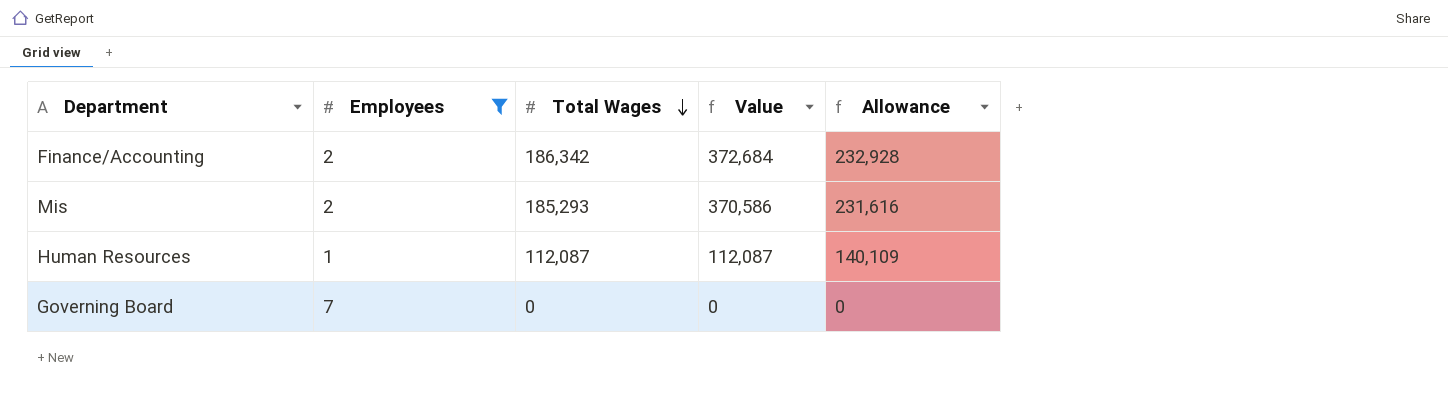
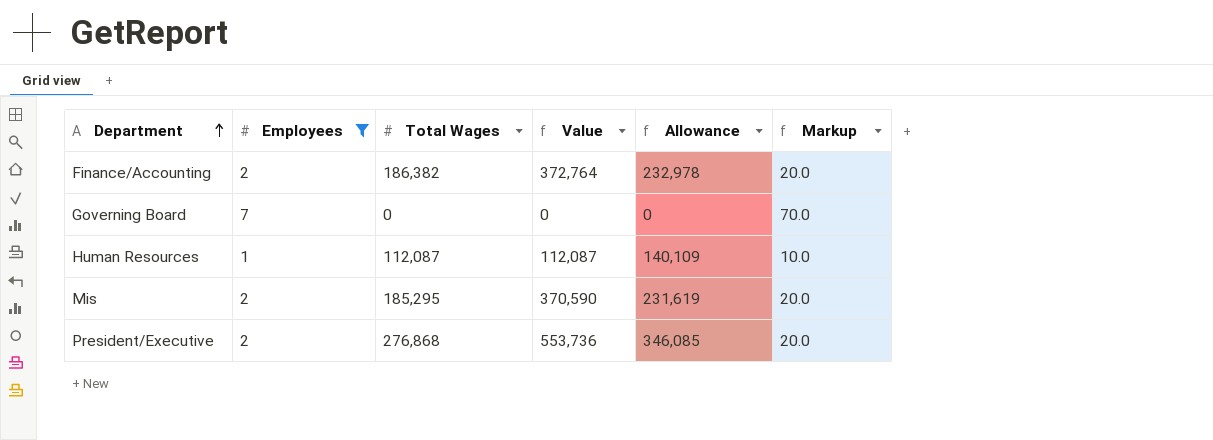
row order: Total Wages descending -> Department ascending
column Markup | formula: none -> [Employees] * 10
Finance/Accounting | Total Wages: 186,342 -> 186,382
Finance/Accounting | Value: 372,684 -> 372,764
Finance/Accounting | Allowance: 232,928 -> 232,978
Mis | Total Wages: 185,293 -> 185,295
Mis | Value: 370,586 -> 370,590
Mis | Allowance: 231,616 -> 231,619
row President/Executive: none -> 2 | 276,868 | 553,736 | 346,085 | 20.0

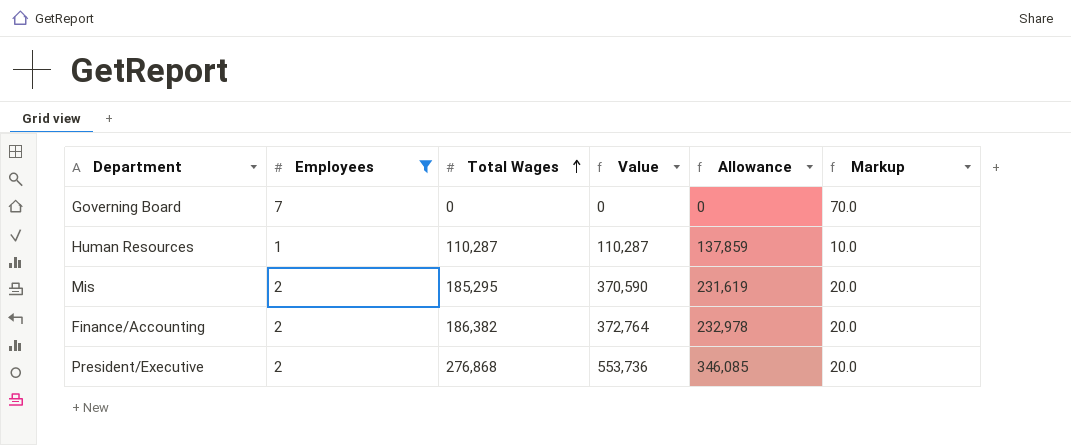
row order: Department ascending -> Total Wages ascending
Human Resources | Total Wages: 112,087 -> 110,287
Human Resources | Value: 112,087 -> 110,287
Human Resources | Allowance: 140,109 -> 137,859

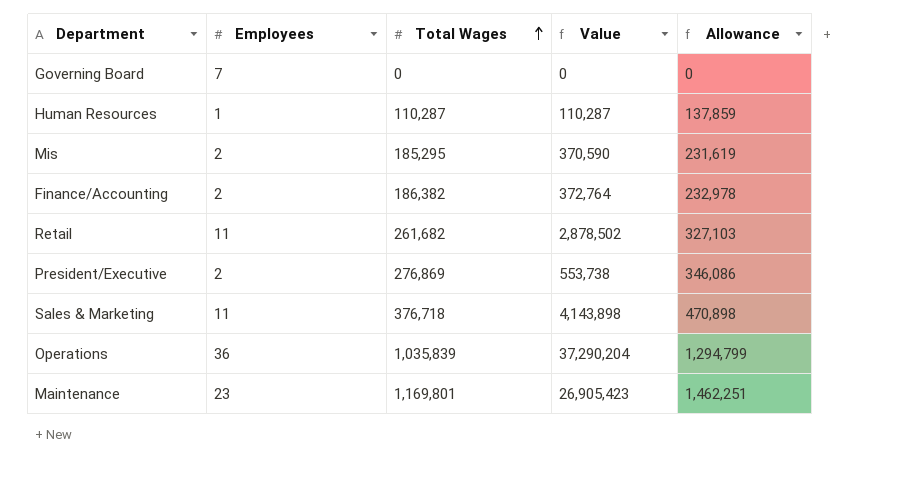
filter: Employees <= 7 -> none
column Markup | formula: [Employees] * 10 -> none
President/Executive | Total Wages: 276,868 -> 276,869
President/Executive | Value: 553,736 -> 553,738
President/Executive | Allowance: 346,085 -> 346,086

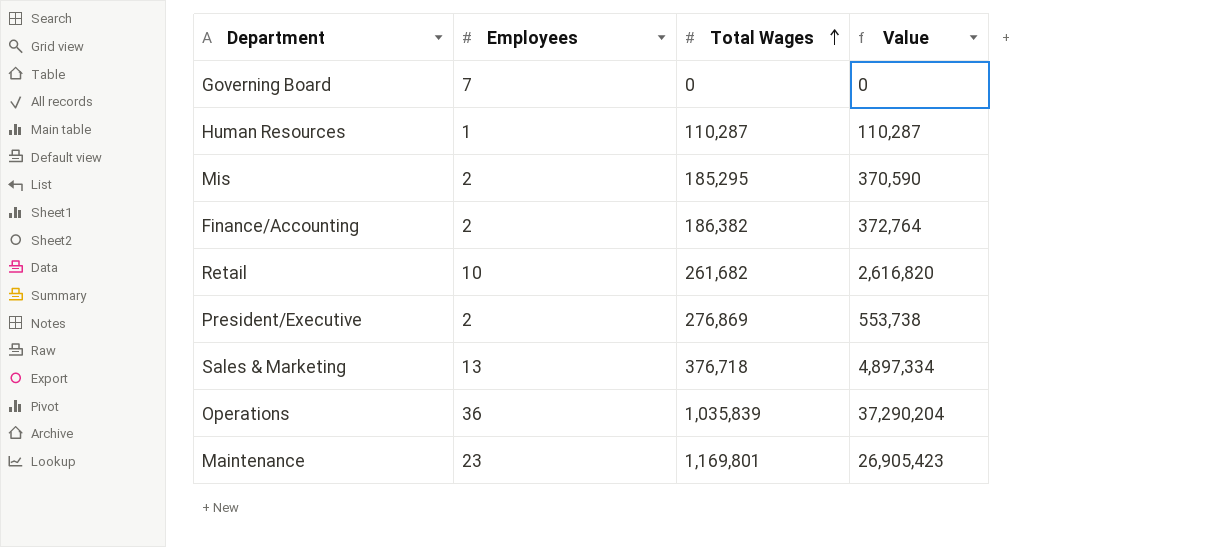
column Allowance | formula: [Total Wages] * 1.25 -> none
Retail | Employees: 11 -> 10
Retail | Value: 2,878,502 -> 2,616,820
Sales & Marketing | Employees: 11 -> 13
Sales & Marketing | Value: 4,143,898 -> 4,897,334

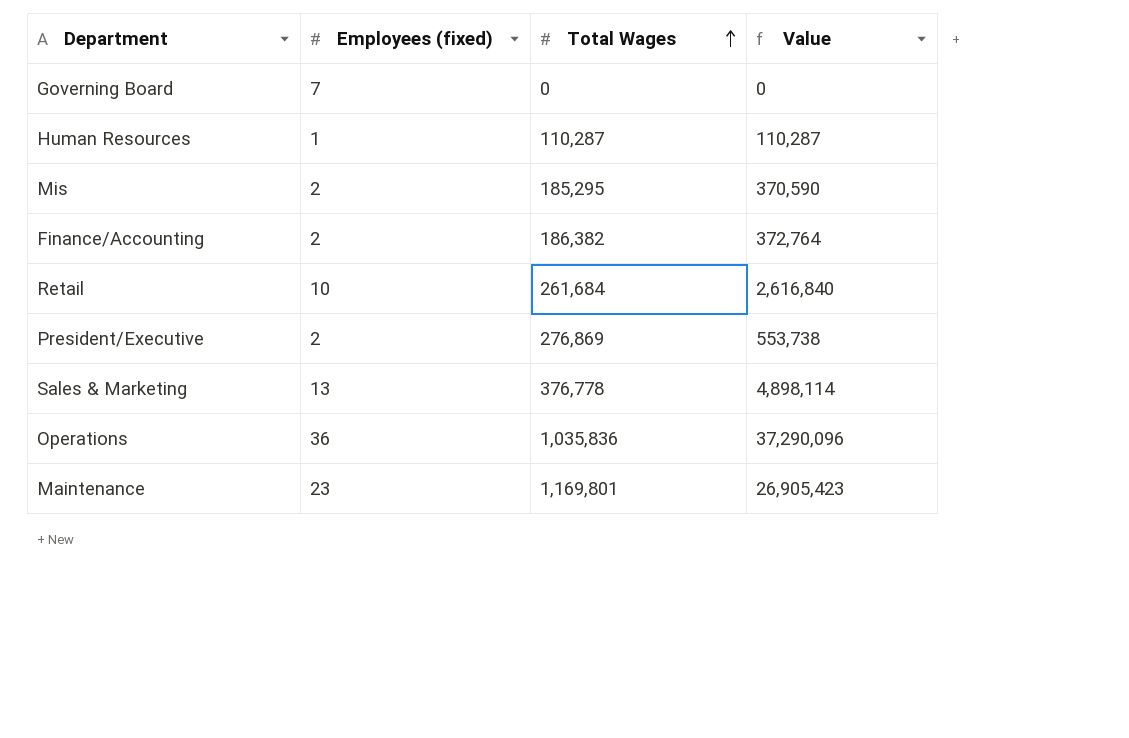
column name: Employees -> Employees (fixed)
Retail | Total Wages: 261,682 -> 261,684
Retail | Value: 2,616,820 -> 2,616,840
Sales & Marketing | Total Wages: 376,718 -> 376,778
Sales & Marketing | Value: 4,897,334 -> 4,898,114
Operations | Total Wages: 1,035,839 -> 1,035,836
Operations | Value: 37,290,204 -> 37,290,096

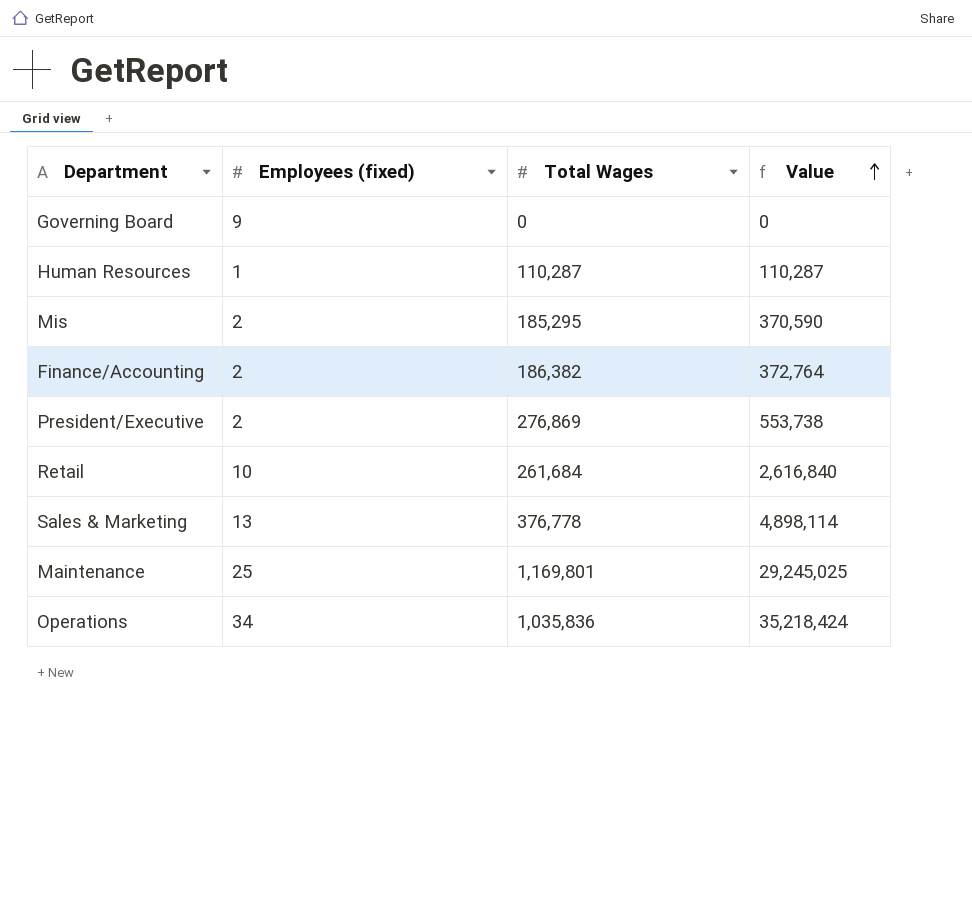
row order: Total Wages ascending -> Value ascending
Governing Board | Employees (fixed): 7 -> 9
Maintenance | Employees (fixed): 23 -> 25
Maintenance | Value: 26,905,423 -> 29,245,025
Operations | Employees (fixed): 36 -> 34
Operations | Value: 37,290,096 -> 35,218,424

